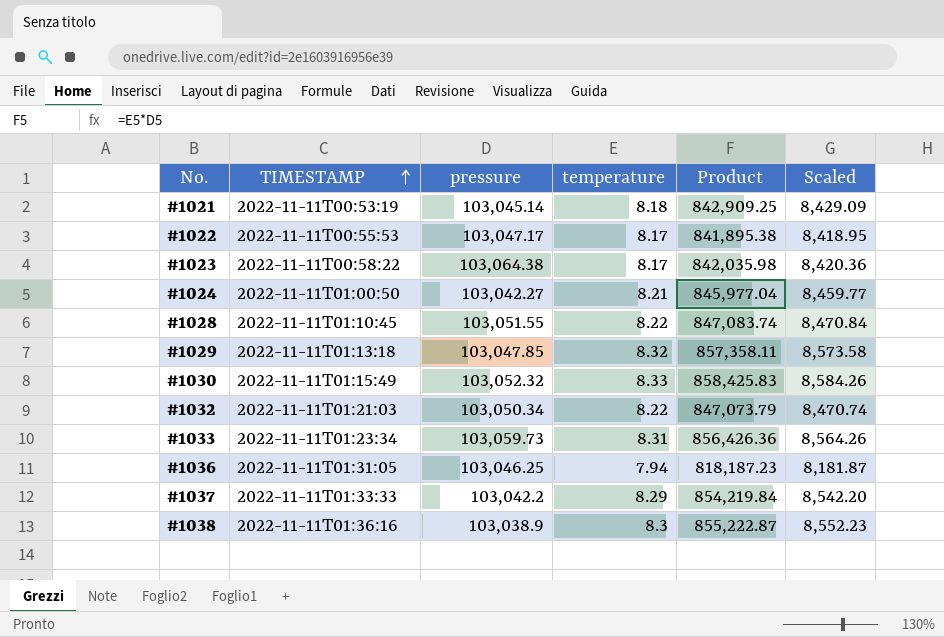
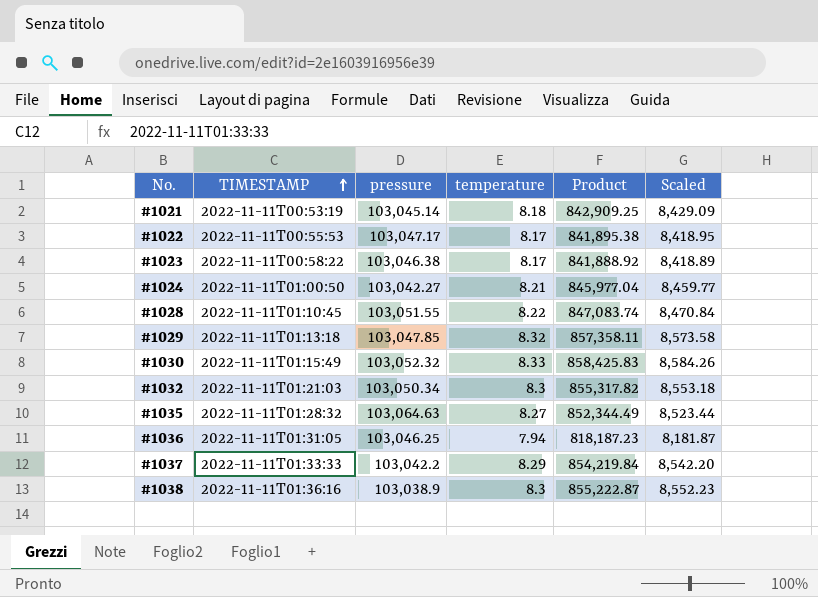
row #1033: 2022-11-11T01:23:34 | 103,059.73 | 8.31 | 856,426.36 | 8,564.26 -> none
#1023 | pressure: 103,064.38 -> 103,046.38
#1023 | Product: 842,035.98 -> 841,888.92
#1023 | Scaled: 8,420.36 -> 8,418.89
#1032 | temperature: 8.22 -> 8.3
#1032 | Product: 847,073.79 -> 855,317.82
#1032 | Scaled: 8,470.74 -> 8,553.18
row #1035: none -> 2022-11-11T01:28:32 | 103,064.63 | 8.27 | 852,344.49 | 8,523.44

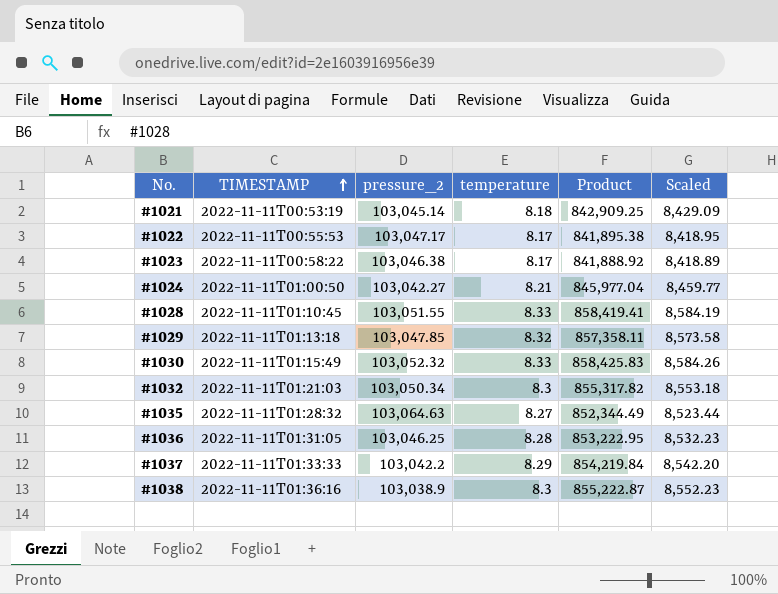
column name: pressure -> pressure_2
#1028 | temperature: 8.22 -> 8.33
#1028 | Product: 847,083.74 -> 858,419.41
#1028 | Scaled: 8,470.84 -> 8,584.19
#1036 | temperature: 7.94 -> 8.28
#1036 | Product: 818,187.23 -> 853,222.95
#1036 | Scaled: 8,181.87 -> 8,532.23

